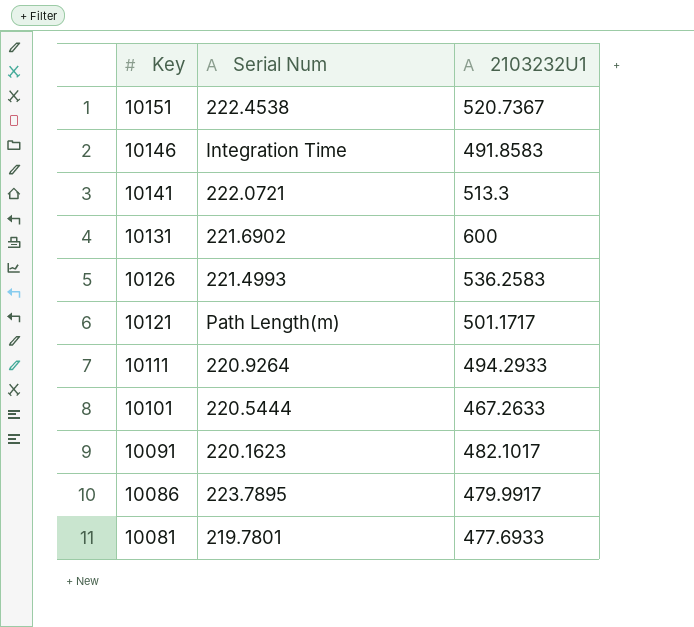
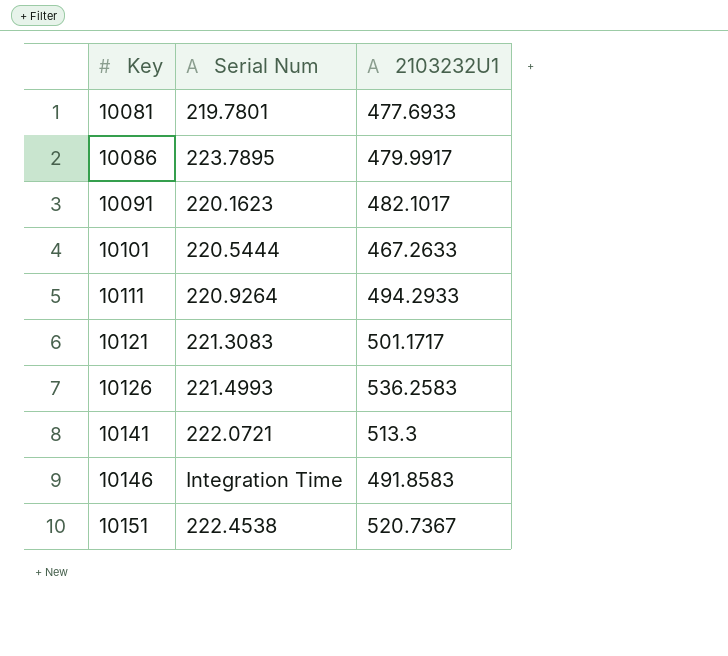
row order: Key descending -> Key ascending
row 10131: 221.6902 | 600 -> none
10121 | Serial Num: Path Length(m) -> 221.3083

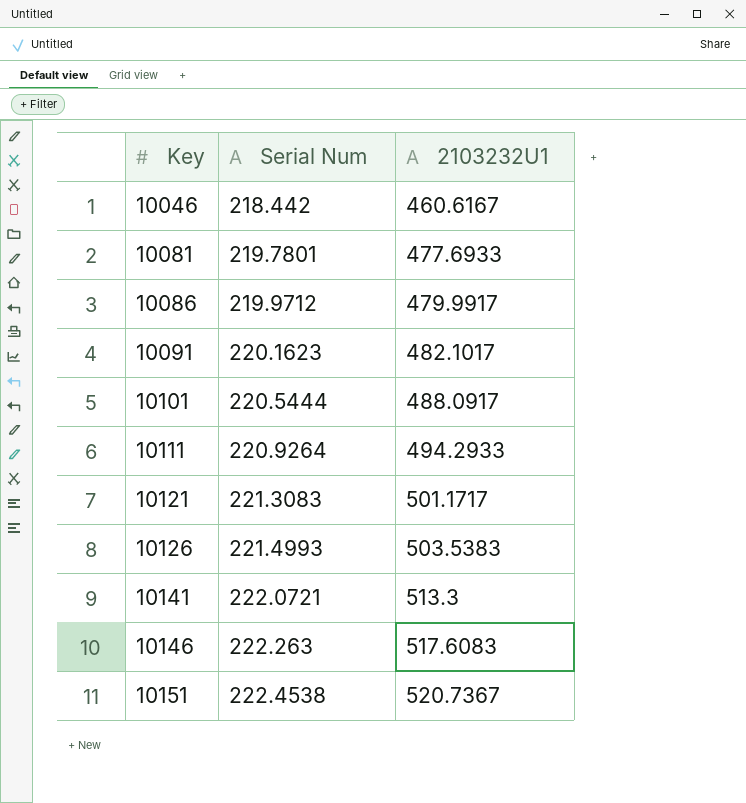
row 10046: none -> 218.442 | 460.6167
10086 | Serial Num: 223.7895 -> 219.9712
10101 | 2103232U1: 467.2633 -> 488.0917
10126 | 2103232U1: 536.2583 -> 503.5383
10146 | Serial Num: Integration Time -> 222.263
10146 | 2103232U1: 491.8583 -> 517.6083

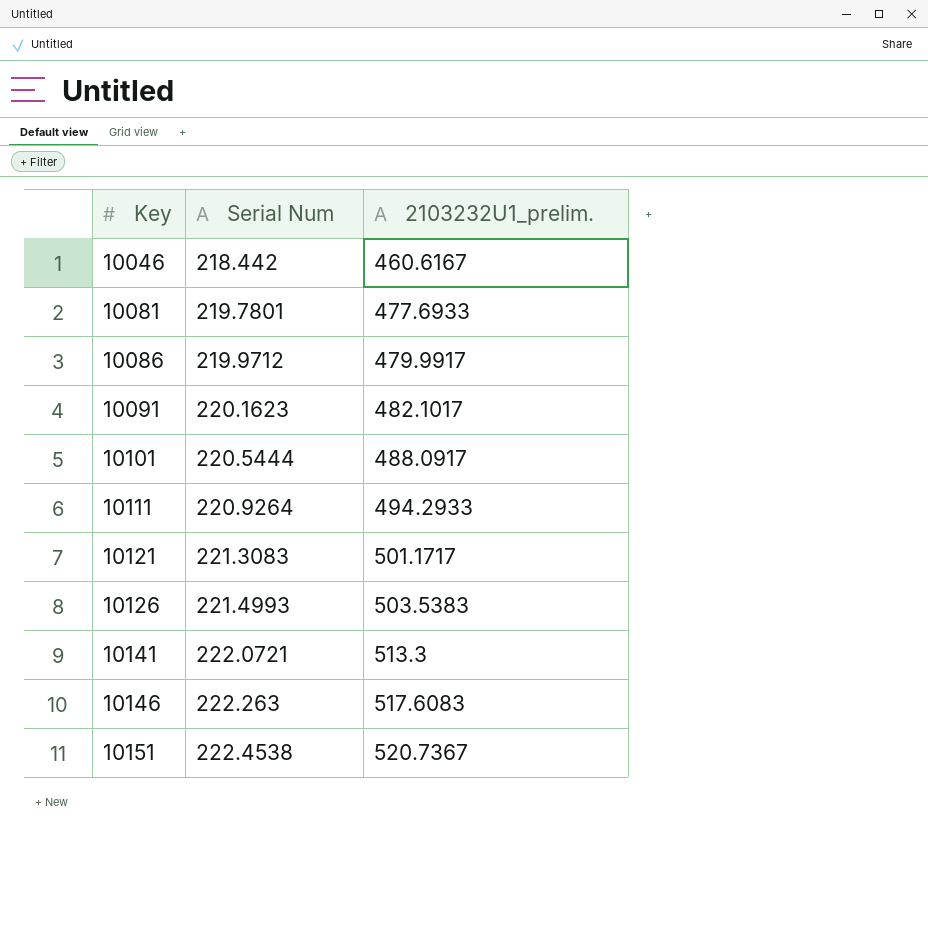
column name: 2103232U1 -> 2103232U1_prelim.

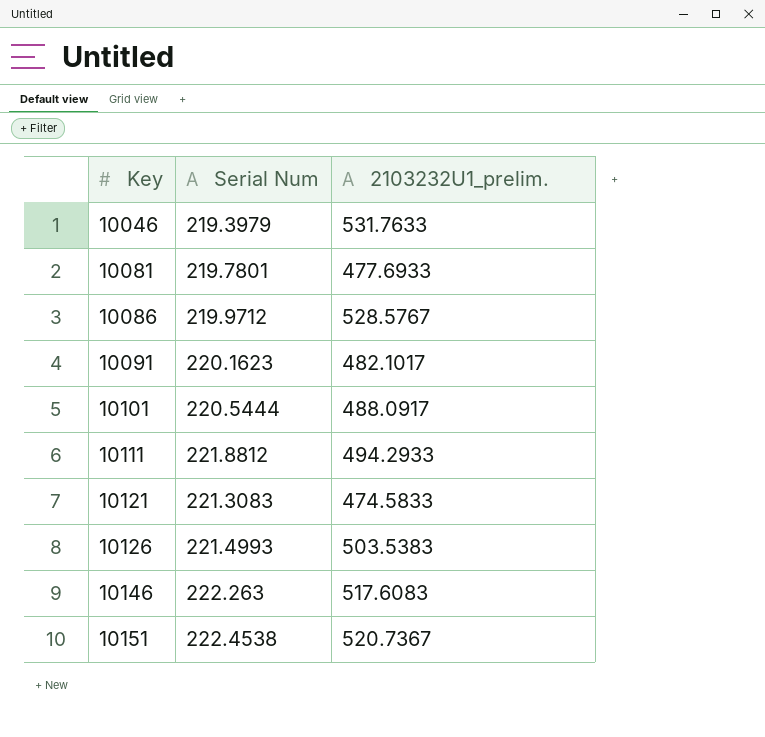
row 10141: 222.0721 | 513.3 -> none
10046 | Serial Num: 218.442 -> 219.3979
10046 | 2103232U1_prelim.: 460.6167 -> 531.7633
10086 | 2103232U1_prelim.: 479.9917 -> 528.5767
10111 | Serial Num: 220.9264 -> 221.8812
10121 | 2103232U1_prelim.: 501.1717 -> 474.5833

